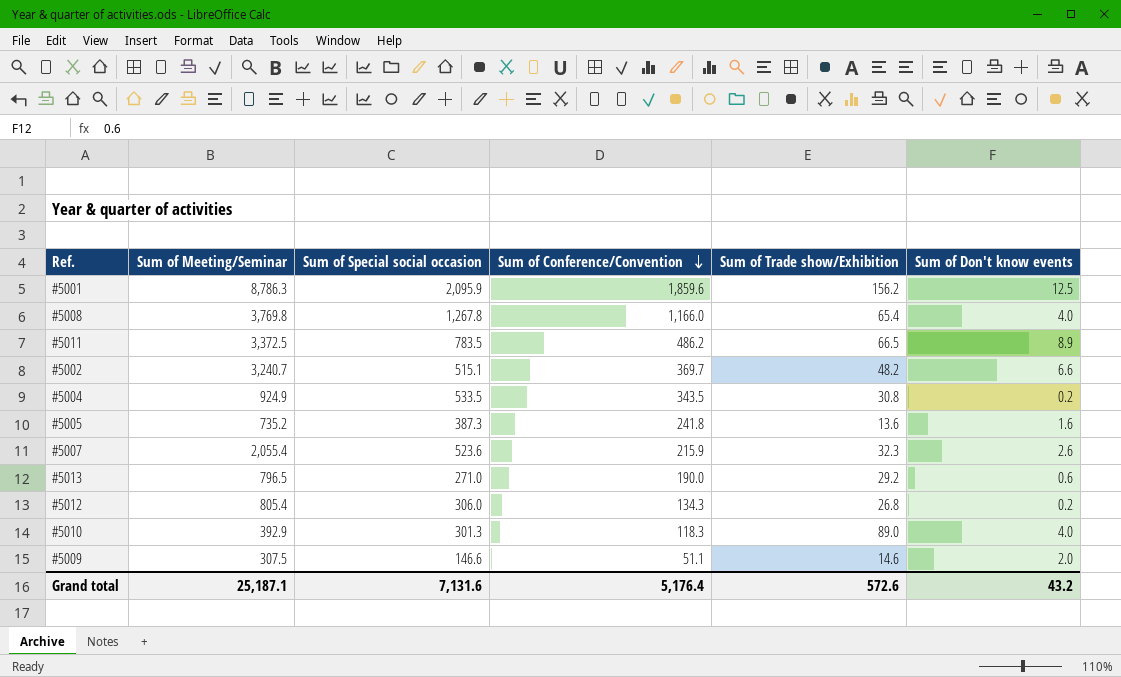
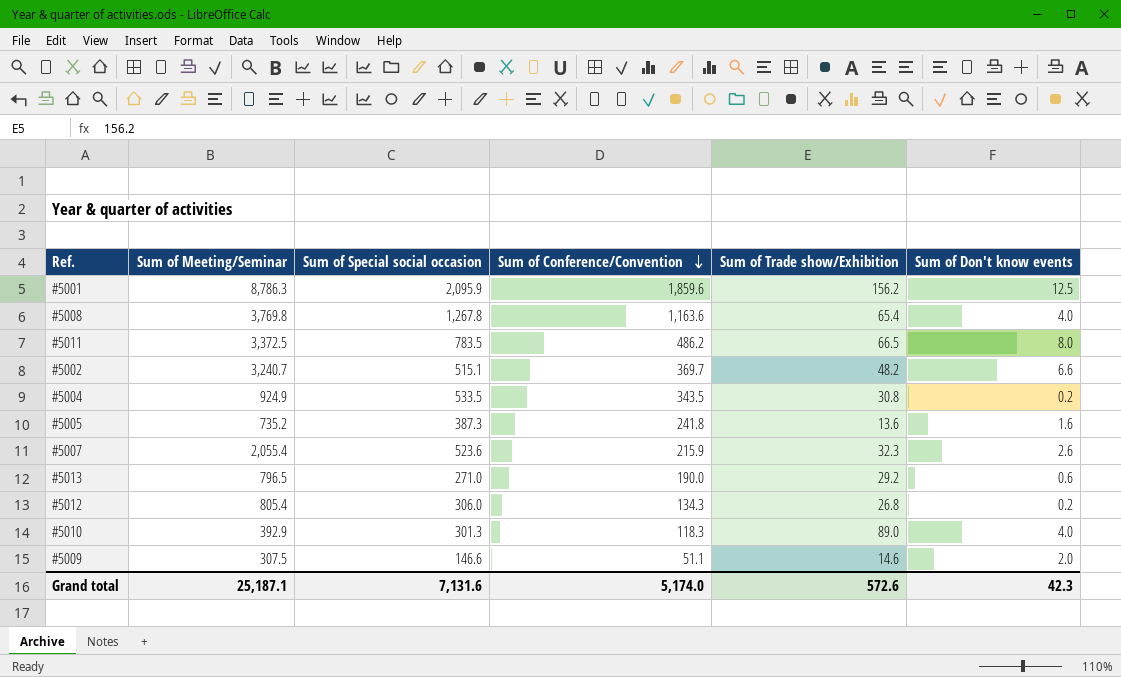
#5008 | Sum of Conference/Convention: 1,166.0 -> 1,163.6
#5011 | Sum of Don't know events: 8.9 -> 8.0
Grand total | Sum of Conference/Convention: 5,176.4 -> 5,174.0
Grand total | Sum of Don't know events: 43.2 -> 42.3

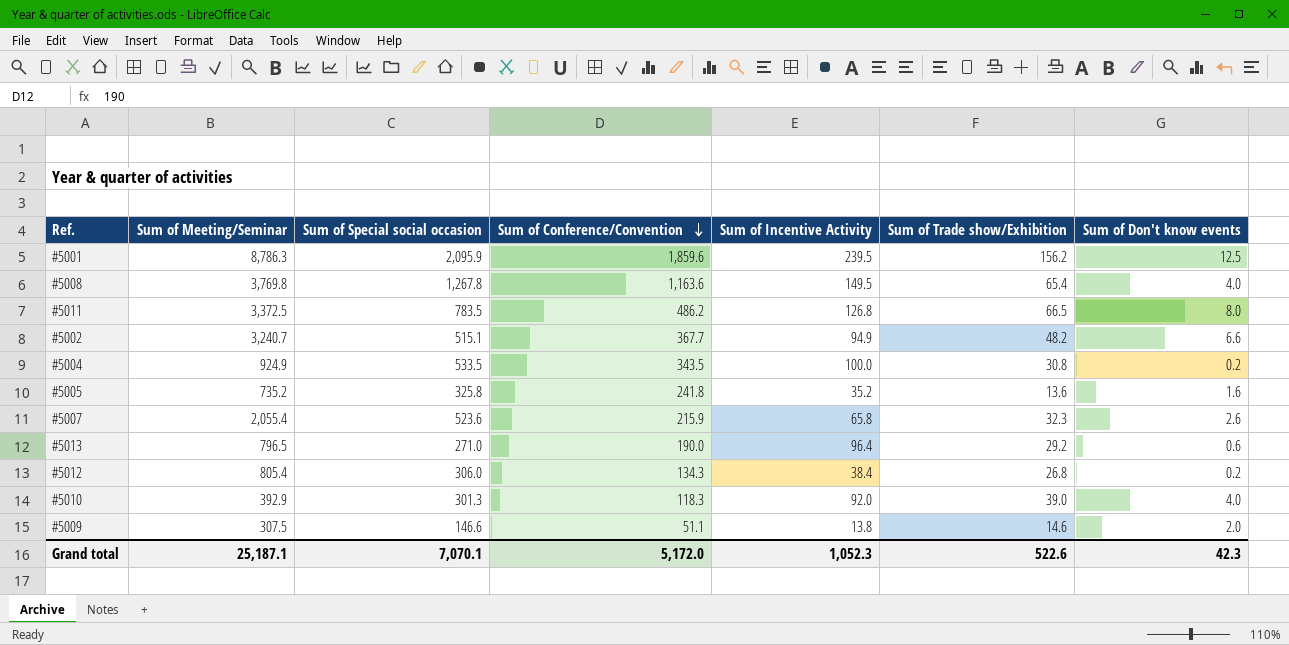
column Sum of Incentive Activity | position: none -> 5
#5002 | Sum of Conference/Convention: 369.7 -> 367.7
#5005 | Sum of Special social occasion: 387.3 -> 325.8
#5010 | Sum of Trade show/Exhibition: 89.0 -> 39.0
Grand total | Sum of Special social occasion: 7,131.6 -> 7,070.1
Grand total | Sum of Conference/Convention: 5,174.0 -> 5,172.0
Grand total | Sum of Trade show/Exhibition: 572.6 -> 522.6

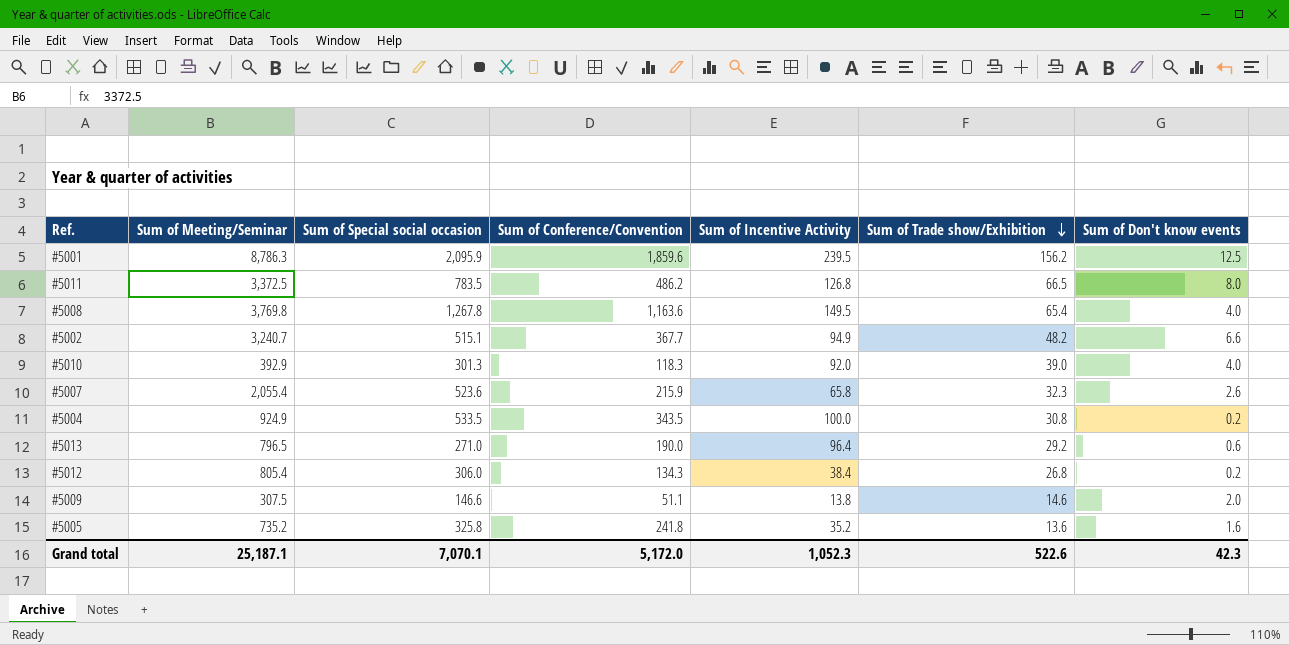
row order: Sum of Conference/Convention descending -> Sum of Trade show/Exhibition descending

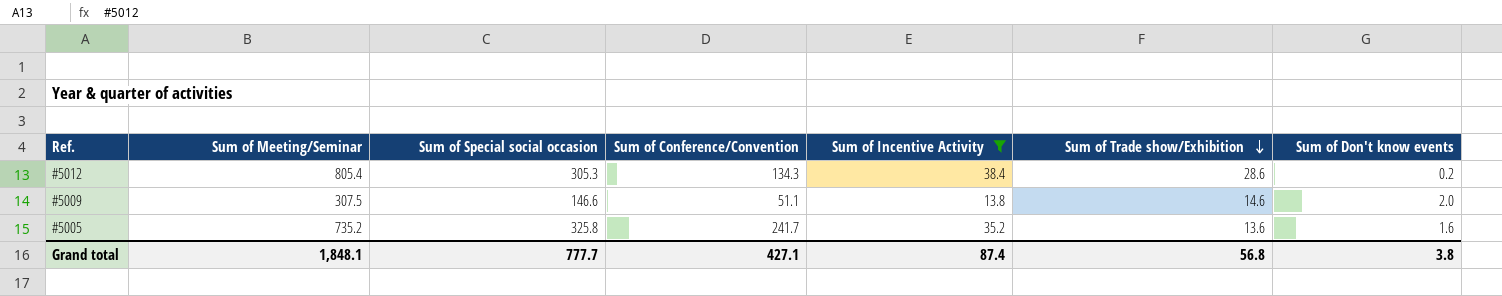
filter: none -> Sum of Incentive Activity <= 38.4
#5012 | Sum of Special social occasion: 306.0 -> 305.3
#5012 | Sum of Trade show/Exhibition: 26.8 -> 28.6
#5005 | Sum of Conference/Convention: 241.8 -> 241.7
Grand total | Sum of Meeting/Seminar: 25,187.1 -> 1,848.1
Grand total | Sum of Special social occasion: 7,070.1 -> 777.7
Grand total | Sum of Conference/Convention: 5,172.0 -> 427.1
Grand total | Sum of Incentive Activity: 1,052.3 -> 87.4
Grand total | Sum of Trade show/Exhibition: 522.6 -> 56.8
Grand total | Sum of Don't know events: 42.3 -> 3.8

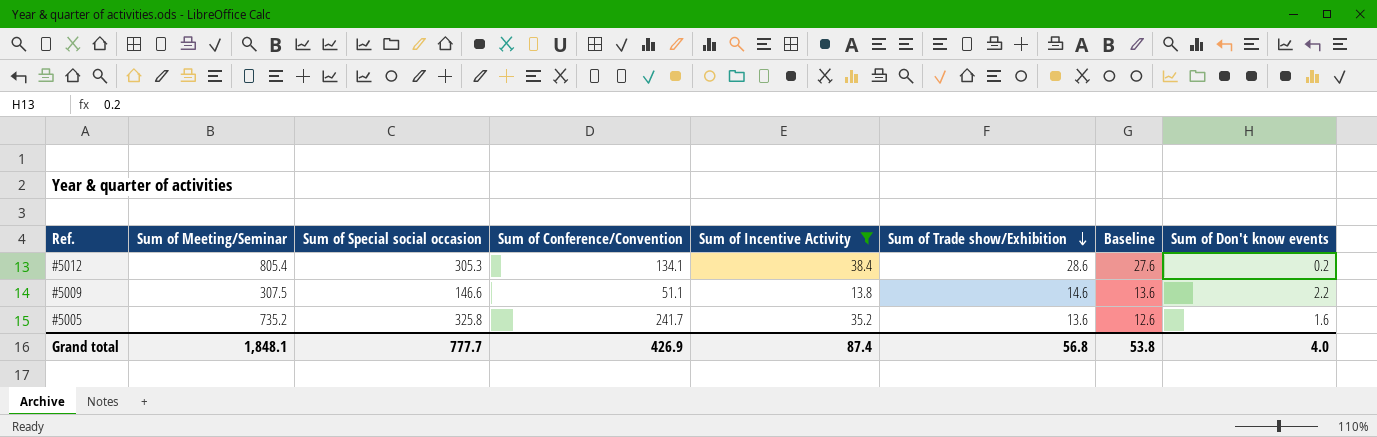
column Baseline | formula: none -> [Sum of Trade show/Exhibition] - 1
#5012 | Sum of Conference/Convention: 134.3 -> 134.1
#5009 | Sum of Don't know events: 2.0 -> 2.2
Grand total | Sum of Conference/Convention: 427.1 -> 426.9
Grand total | Sum of Don't know events: 3.8 -> 4.0

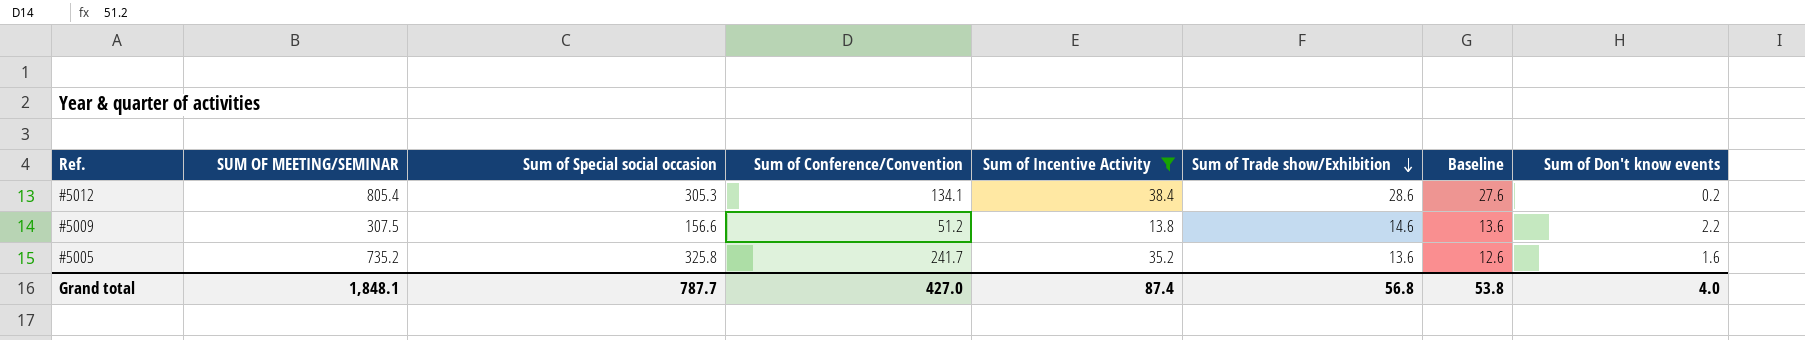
column name: Sum of Meeting/Seminar -> SUM OF MEETING/SEMINAR
#5009 | Sum of Special social occasion: 146.6 -> 156.6
#5009 | Sum of Conference/Convention: 51.1 -> 51.2
Grand total | Sum of Special social occasion: 777.7 -> 787.7
Grand total | Sum of Conference/Convention: 426.9 -> 427.0

